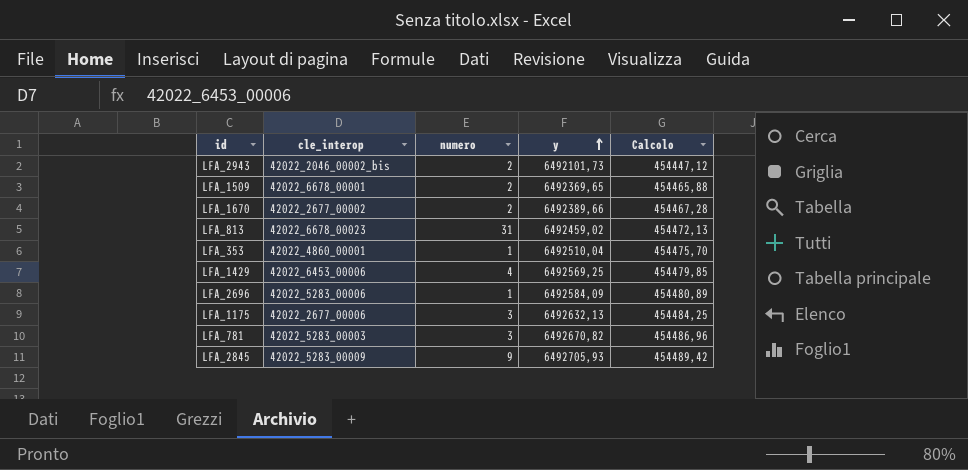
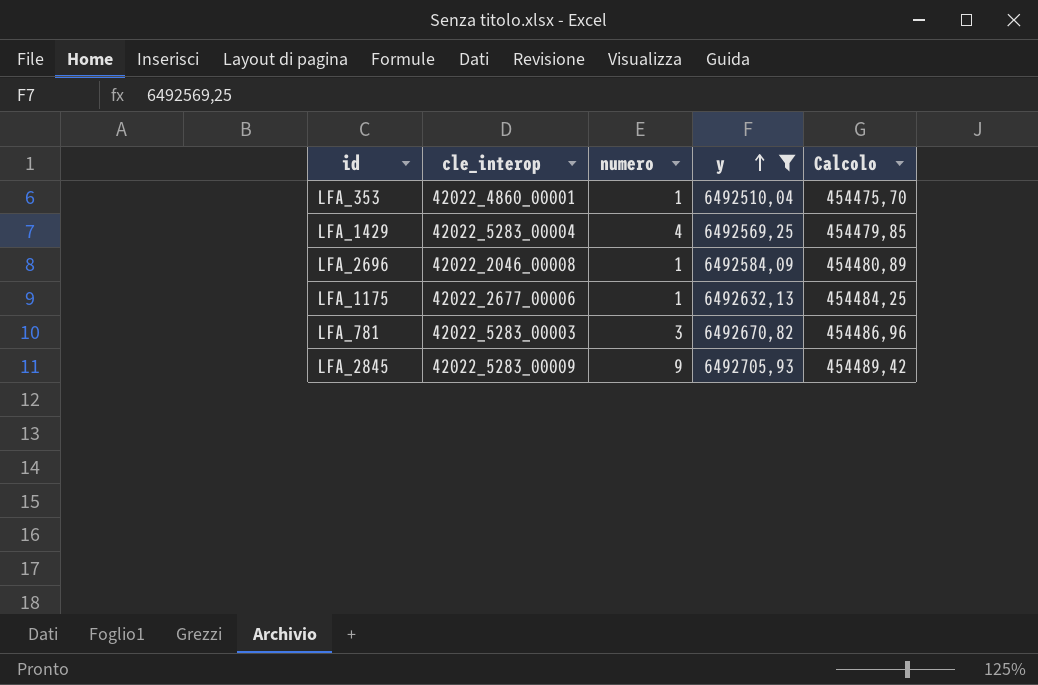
filter: none -> y >= 6492510,04
LFA_1429 | cle_interop: 42022_6453_00006 -> 42022_5283_00004
LFA_2696 | cle_interop: 42022_5283_00006 -> 42022_2046_00008
LFA_1175 | numero: 3 -> 1

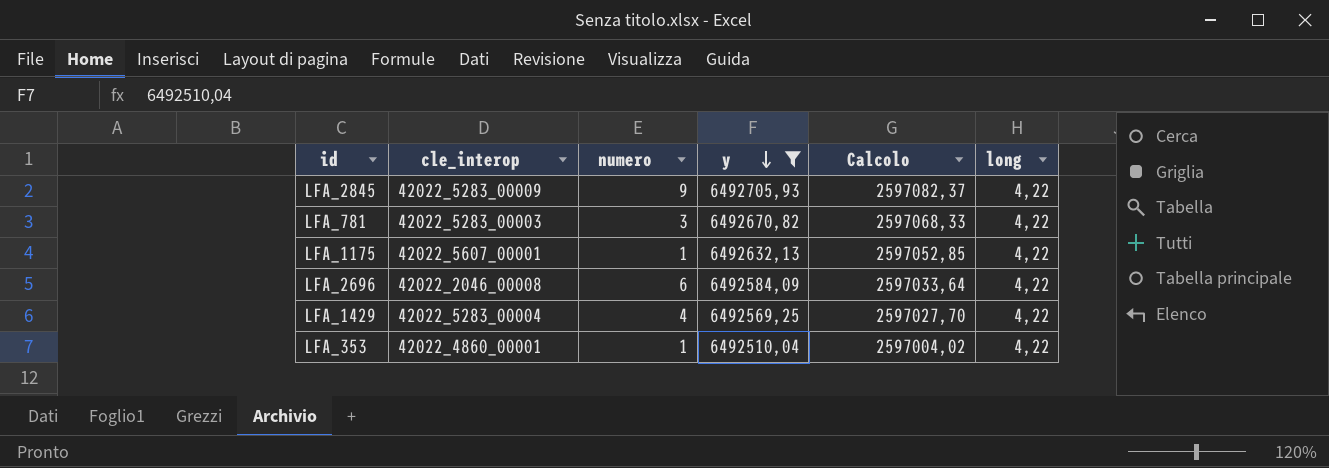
row order: y ascending -> y descending
column Calcolo | formula: [y] * 0,07 -> [y] * 0,4
column long | position: none -> 6
LFA_1175 | cle_interop: 42022_2677_00006 -> 42022_5607_00001
LFA_2696 | numero: 1 -> 6

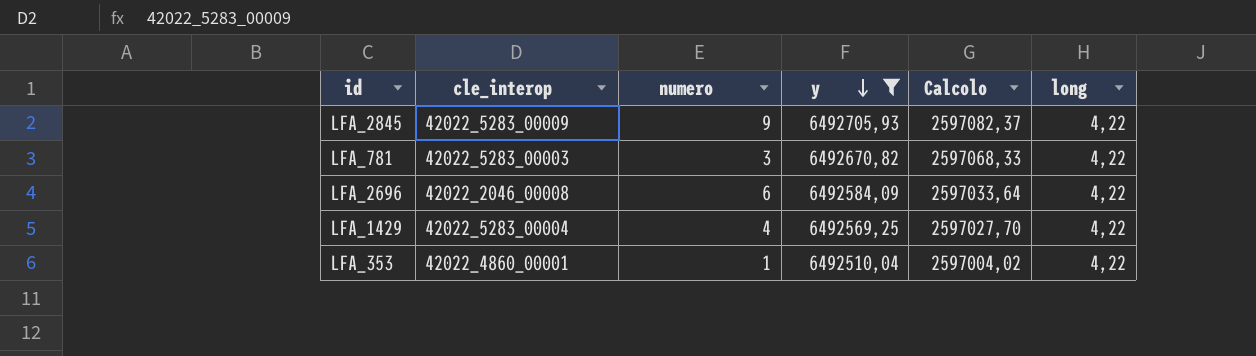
row LFA_1175: 42022_5607_00001 | 1 | 6492632,13 | 2597052,85 | 4,22 -> none

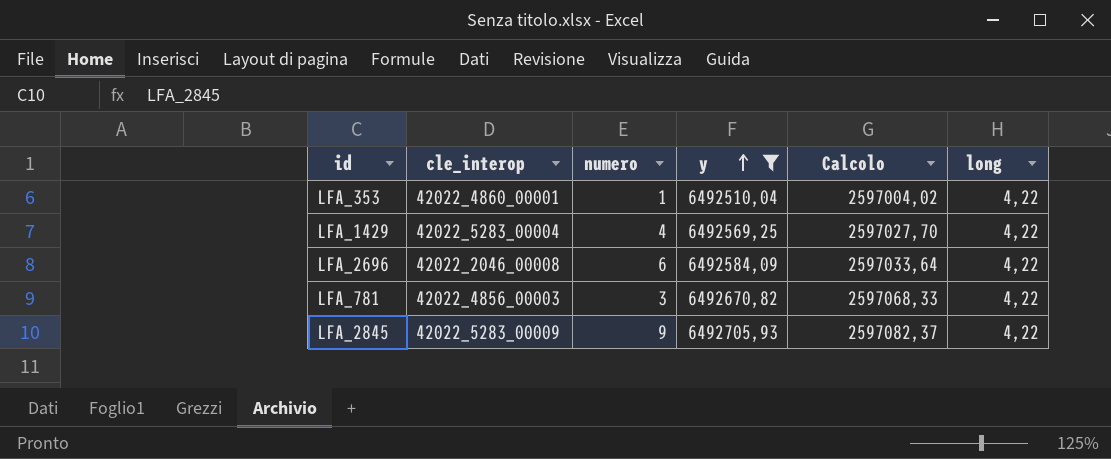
row order: y descending -> y ascending
LFA_781 | cle_interop: 42022_5283_00003 -> 42022_4856_00003

